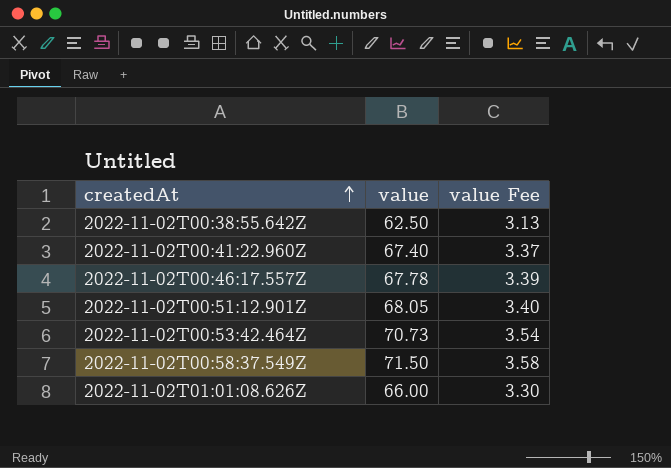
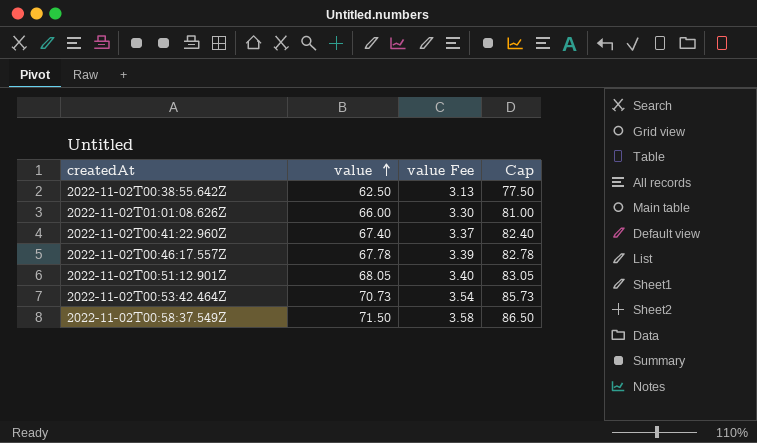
row order: createdAt ascending -> value ascending
column Cap | formula: none -> [value] + 15

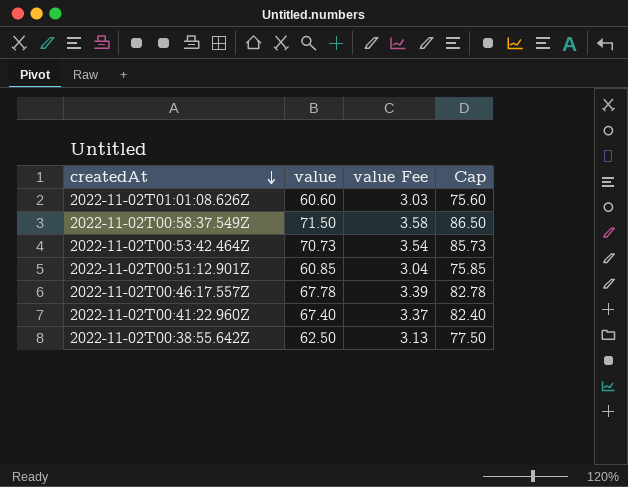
row order: value ascending -> createdAt descending
2022-11-02T01:01:08.626Z | value: 66.00 -> 60.60
2022-11-02T01:01:08.626Z | value Fee: 3.30 -> 3.03
2022-11-02T01:01:08.626Z | Cap: 81.00 -> 75.60
2022-11-02T00:51:12.901Z | value: 68.05 -> 60.85
2022-11-02T00:51:12.901Z | value Fee: 3.40 -> 3.04
2022-11-02T00:51:12.901Z | Cap: 83.05 -> 75.85

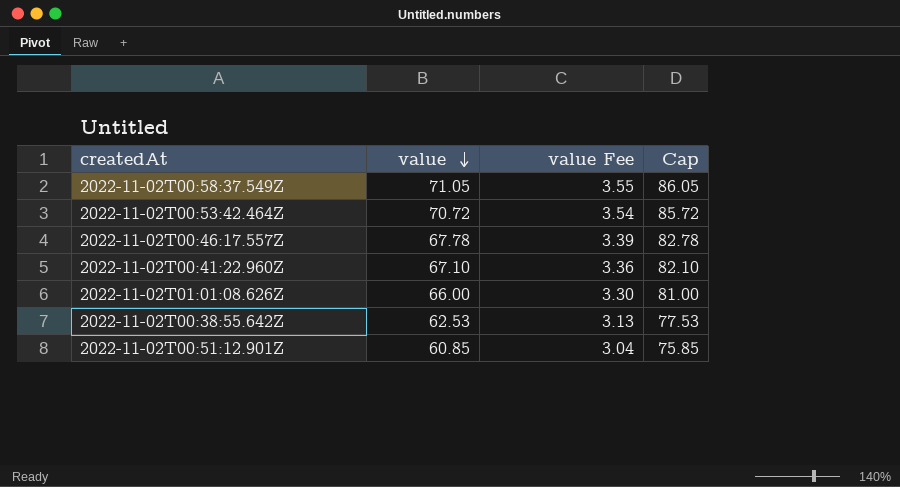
row order: createdAt descending -> value descending
2022-11-02T00:58:37.549Z | value: 71.50 -> 71.05
2022-11-02T00:58:37.549Z | value Fee: 3.58 -> 3.55
2022-11-02T00:58:37.549Z | Cap: 86.50 -> 86.05
2022-11-02T00:53:42.464Z | value: 70.73 -> 70.72
2022-11-02T00:53:42.464Z | Cap: 85.73 -> 85.72
2022-11-02T00:41:22.960Z | value: 67.40 -> 67.10
2022-11-02T00:41:22.960Z | value Fee: 3.37 -> 3.36
2022-11-02T00:41:22.960Z | Cap: 82.40 -> 82.10
2022-11-02T01:01:08.626Z | value: 60.60 -> 66.00
2022-11-02T01:01:08.626Z | value Fee: 3.03 -> 3.30
2022-11-02T01:01:08.626Z | Cap: 75.60 -> 81.00
2022-11-02T00:38:55.642Z | value: 62.50 -> 62.53
2022-11-02T00:38:55.642Z | Cap: 77.50 -> 77.53

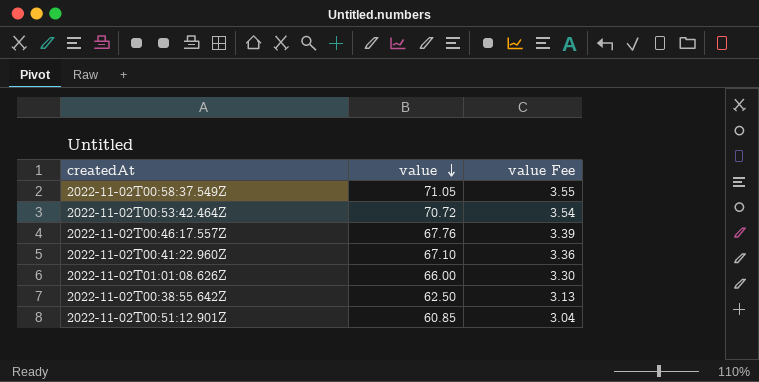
column Cap | formula: [value] + 15 -> none
2022-11-02T00:46:17.557Z | value: 67.78 -> 67.76
2022-11-02T00:38:55.642Z | value: 62.53 -> 62.50

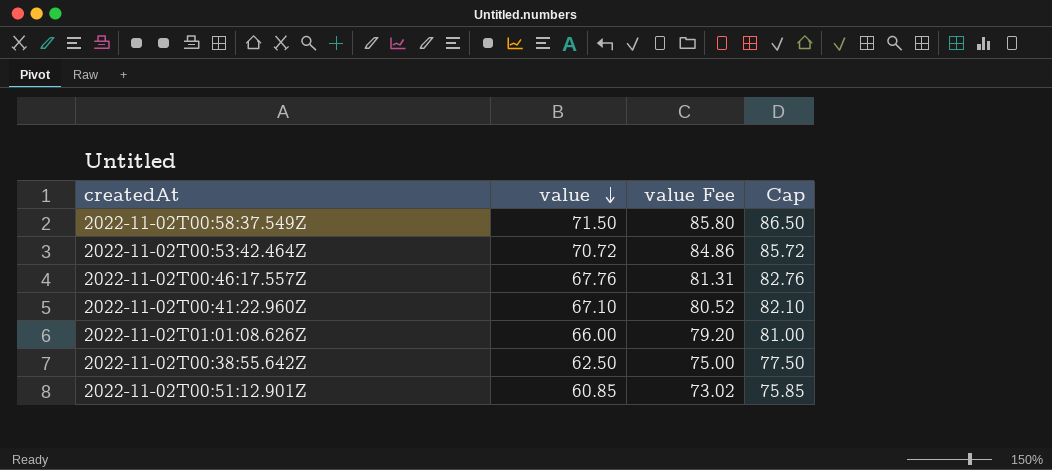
column value Fee | formula: [value] * 0.05 -> [value] * 1.2
column Cap | formula: none -> [value] + 15
2022-11-02T00:58:37.549Z | value: 71.05 -> 71.50

